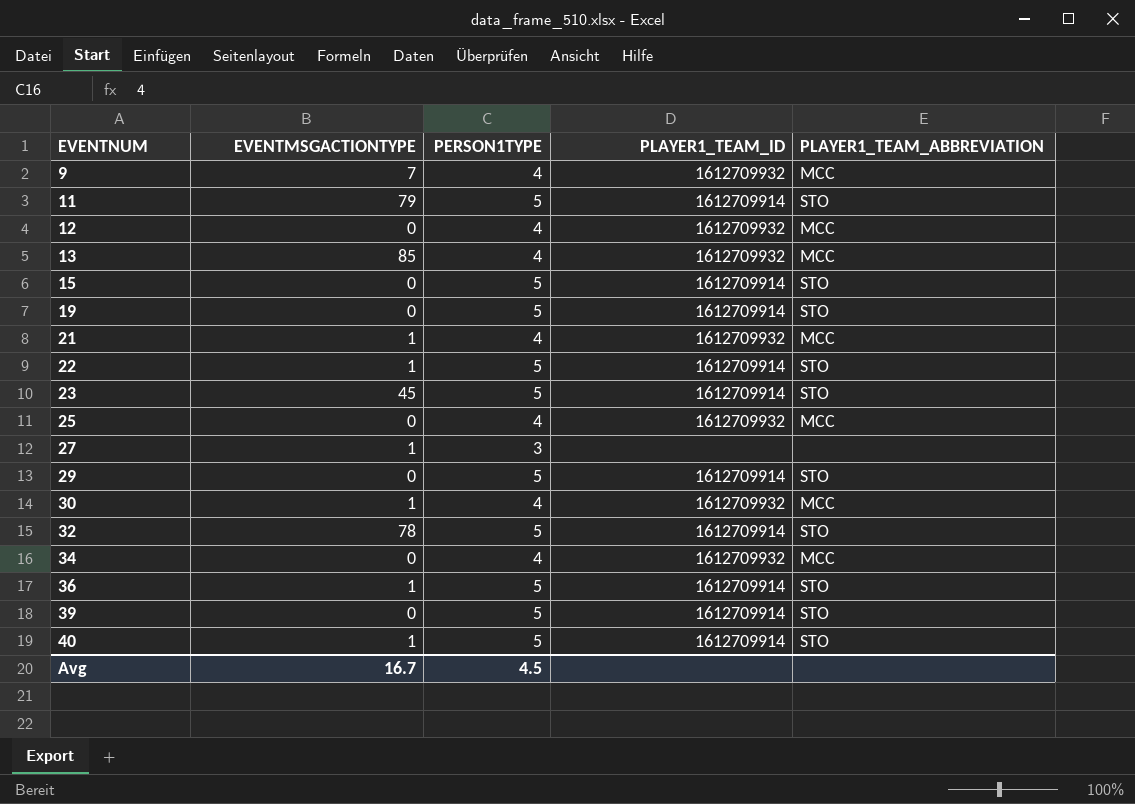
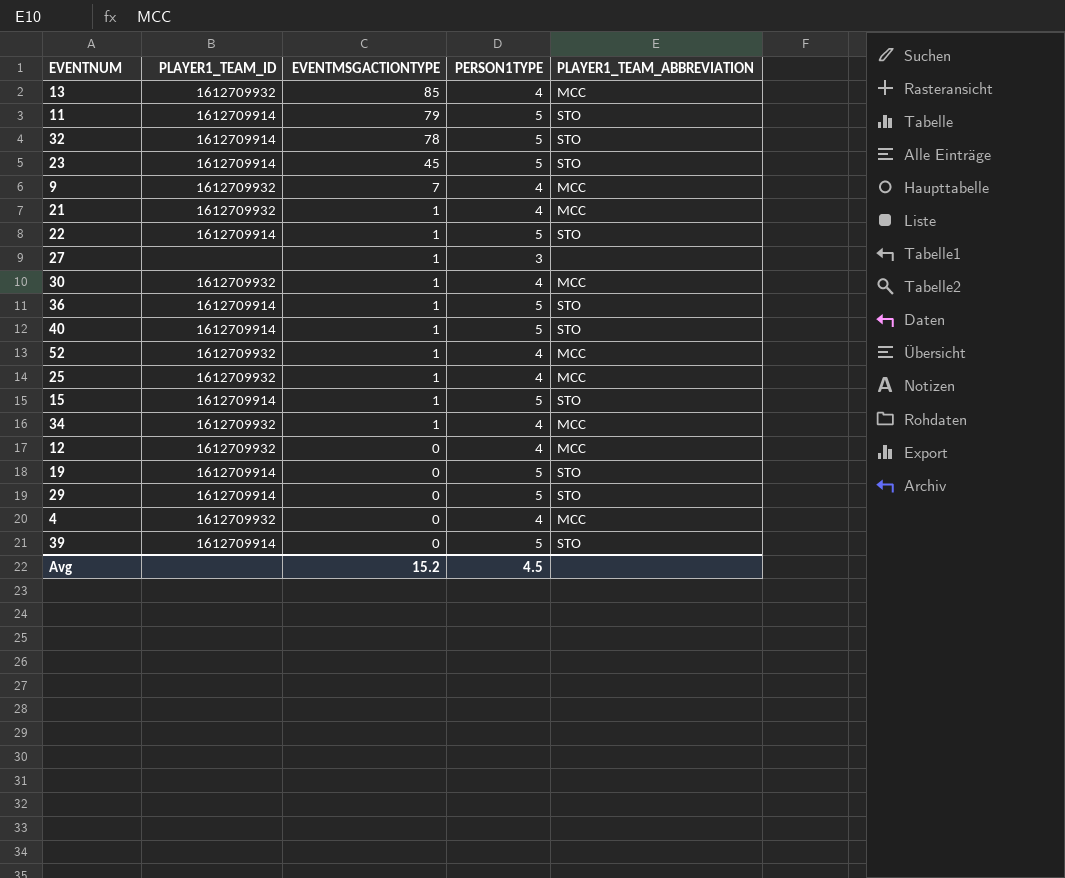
row order: EVENTNUM ascending -> EVENTMSGACTIONTYPE descending
column PLAYER1_TEAM_ID | position: 4 -> 2
row 52: none -> 1612709932 | 1 | 4 | MCC
25 | EVENTMSGACTIONTYPE: 0 -> 1
15 | EVENTMSGACTIONTYPE: 0 -> 1
34 | EVENTMSGACTIONTYPE: 0 -> 1
row 4: none -> 1612709932 | 0 | 4 | MCC
Avg | EVENTMSGACTIONTYPE: 16.7 -> 15.2

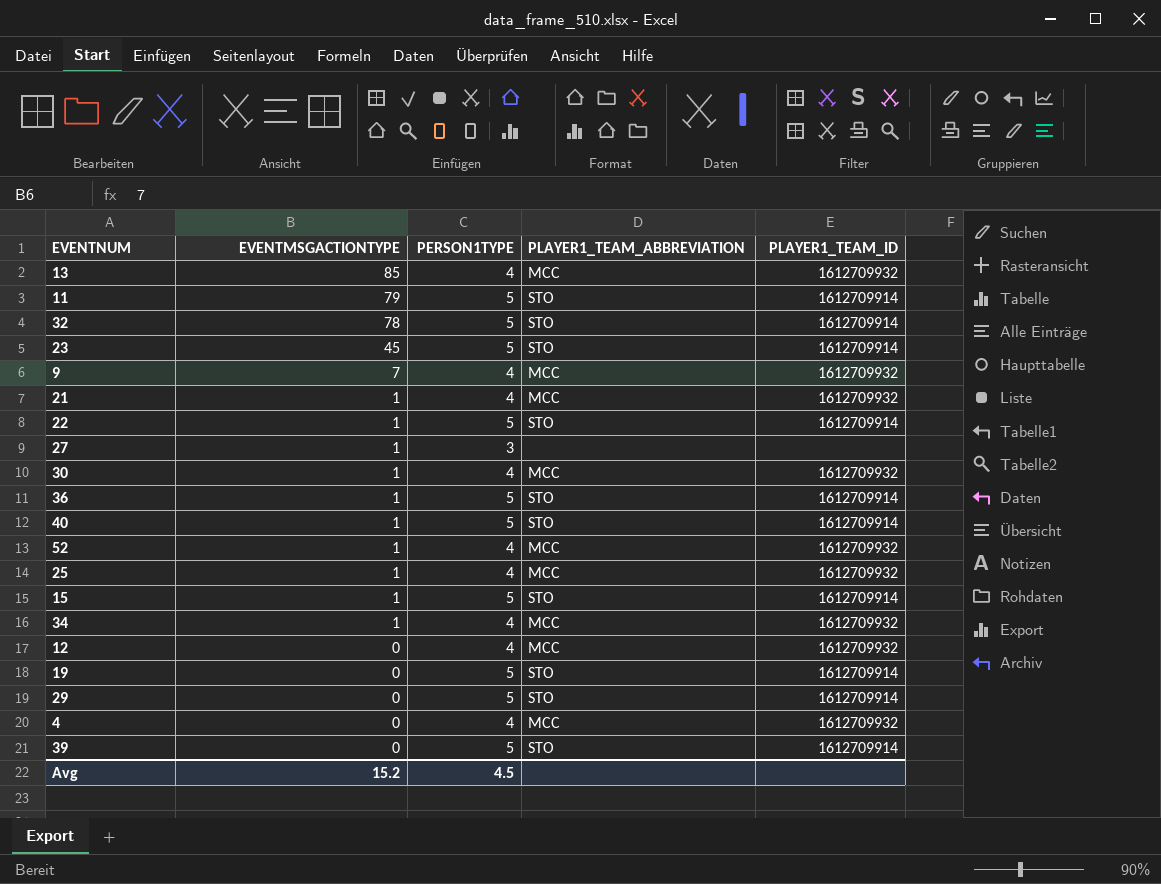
column PLAYER1_TEAM_ID | position: 2 -> 5

